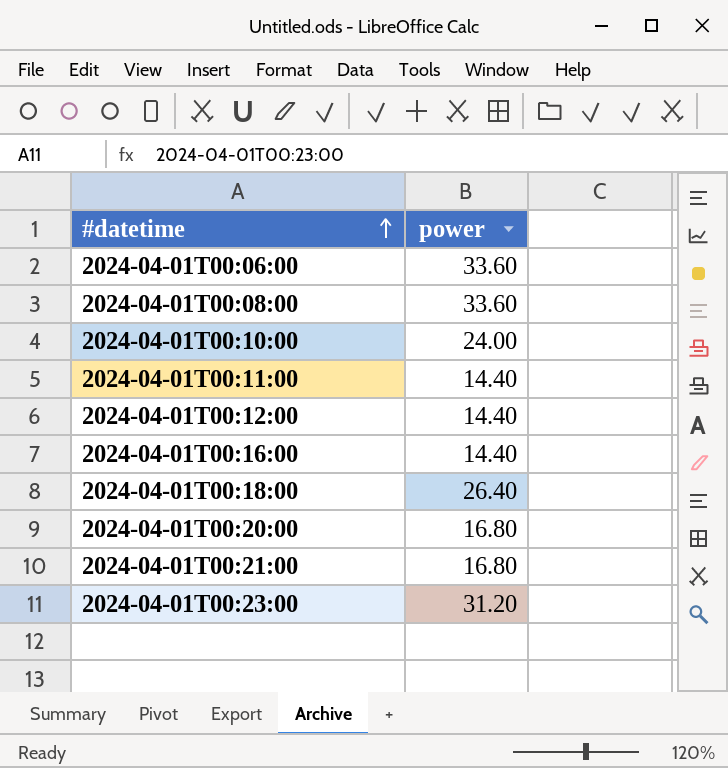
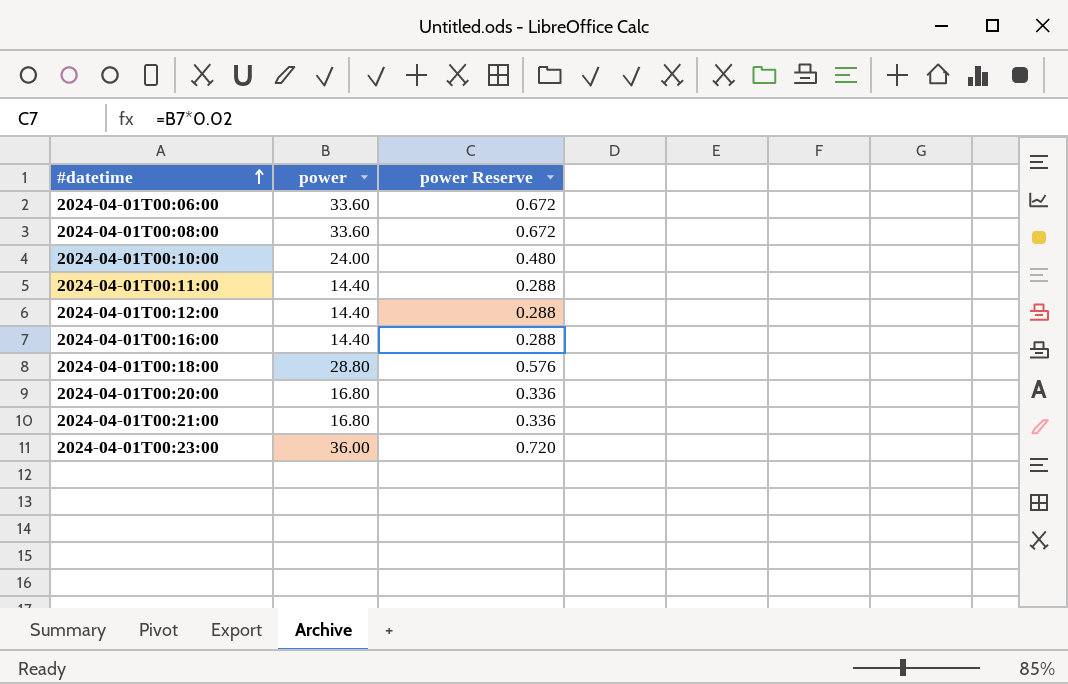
column power Reserve | formula: none -> [power] * 0.02
2024-04-01T00:18:00 | power: 26.40 -> 28.80
2024-04-01T00:23:00 | power: 31.20 -> 36.00

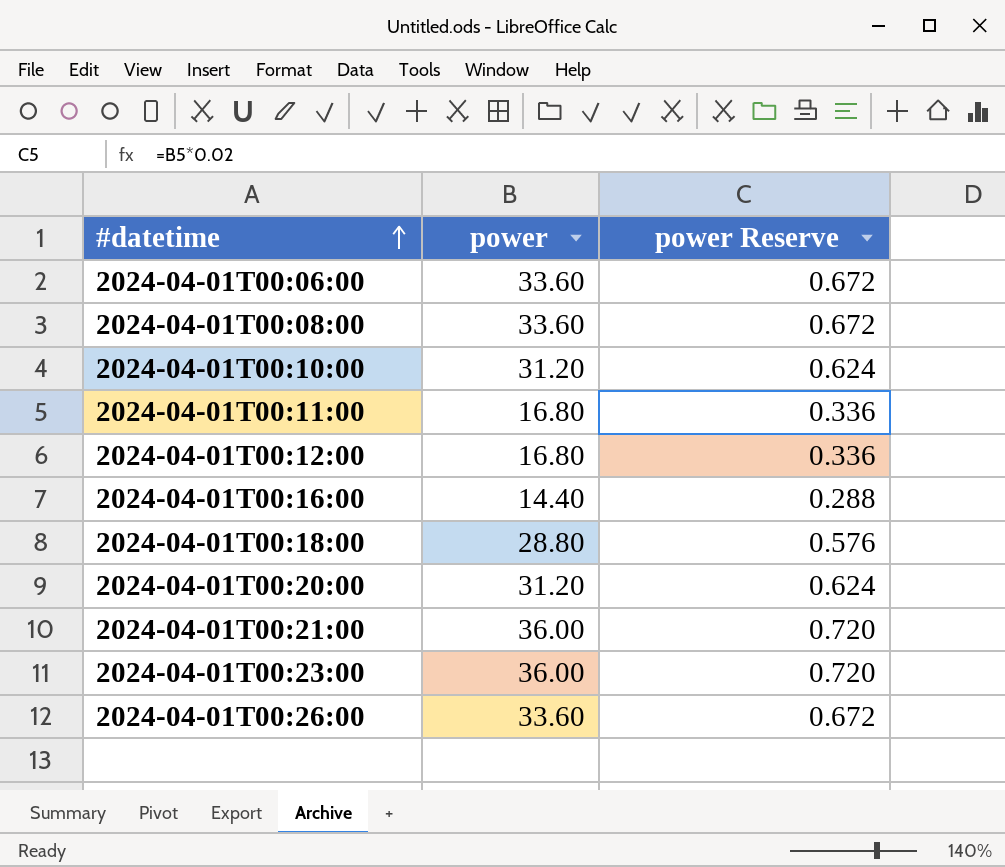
2024-04-01T00:10:00 | power: 24.00 -> 31.20
2024-04-01T00:10:00 | power Reserve: 0.480 -> 0.624
2024-04-01T00:11:00 | power: 14.40 -> 16.80
2024-04-01T00:11:00 | power Reserve: 0.288 -> 0.336
2024-04-01T00:12:00 | power: 14.40 -> 16.80
2024-04-01T00:12:00 | power Reserve: 0.288 -> 0.336
2024-04-01T00:20:00 | power: 16.80 -> 31.20
2024-04-01T00:20:00 | power Reserve: 0.336 -> 0.624
2024-04-01T00:21:00 | power: 16.80 -> 36.00
2024-04-01T00:21:00 | power Reserve: 0.336 -> 0.720
row 2024-04-01T00:26:00: none -> 33.60 | 0.672

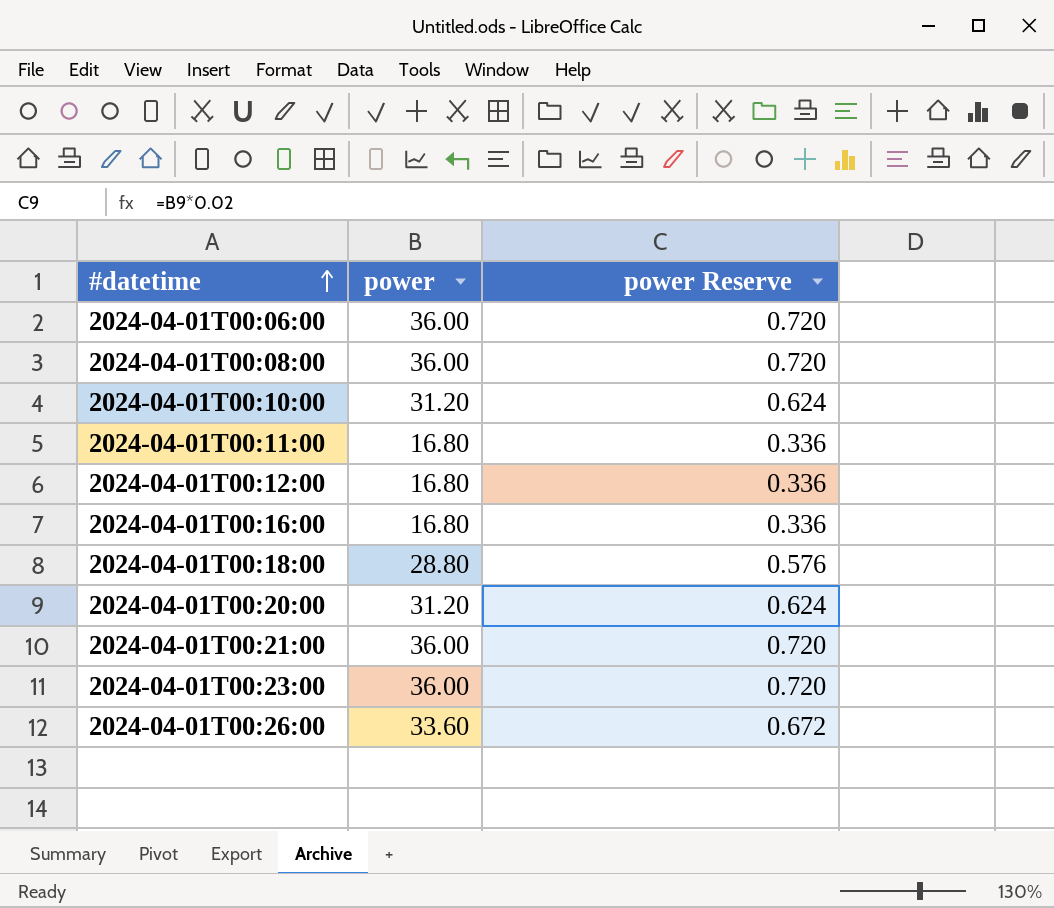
2024-04-01T00:06:00 | power: 33.60 -> 36.00
2024-04-01T00:06:00 | power Reserve: 0.672 -> 0.720
2024-04-01T00:08:00 | power: 33.60 -> 36.00
2024-04-01T00:08:00 | power Reserve: 0.672 -> 0.720
2024-04-01T00:16:00 | power: 14.40 -> 16.80
2024-04-01T00:16:00 | power Reserve: 0.288 -> 0.336

